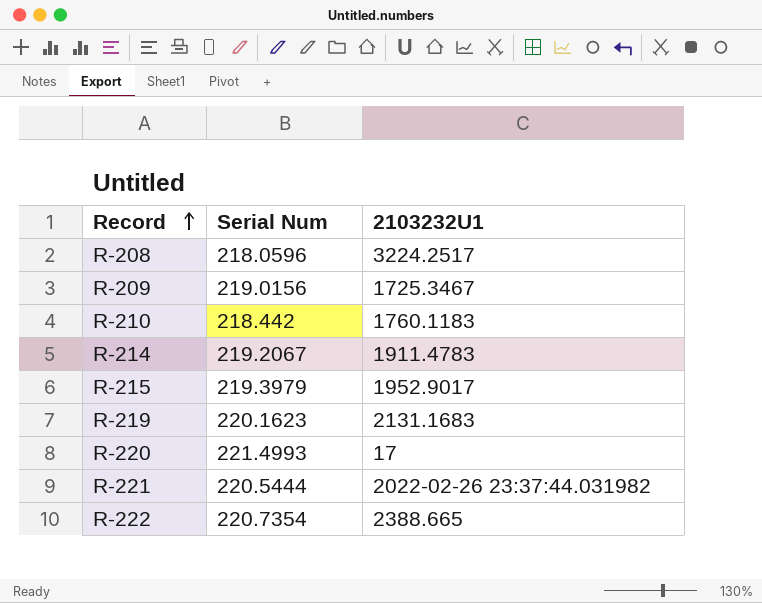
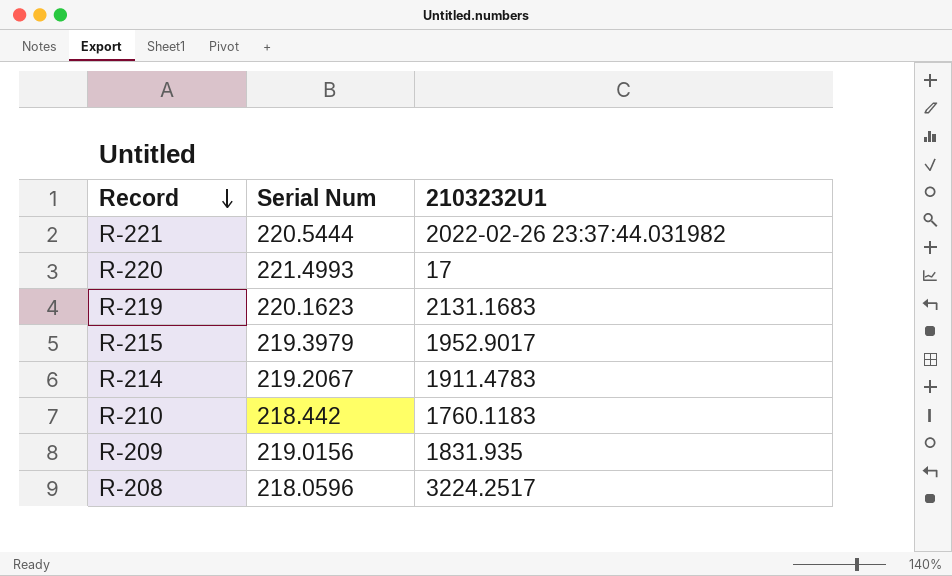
row order: Record ascending -> Record descending
row R-222: 220.7354 | 2388.665 -> none
R-209 | 2103232U1: 1725.3467 -> 1831.935

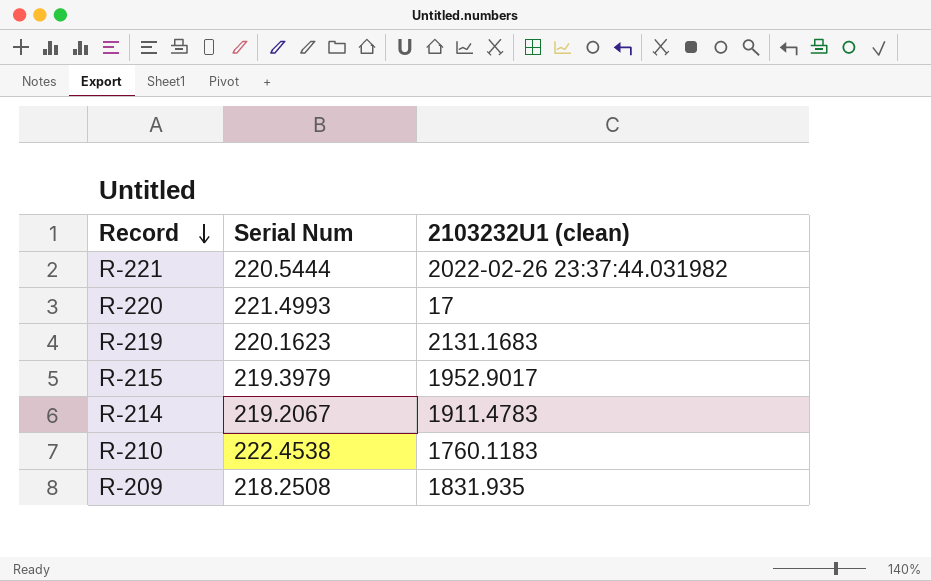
column name: 2103232U1 -> 2103232U1 (clean)
row R-208: 218.0596 | 3224.2517 -> none
R-210 | Serial Num: 218.442 -> 222.4538
R-209 | Serial Num: 219.0156 -> 218.2508

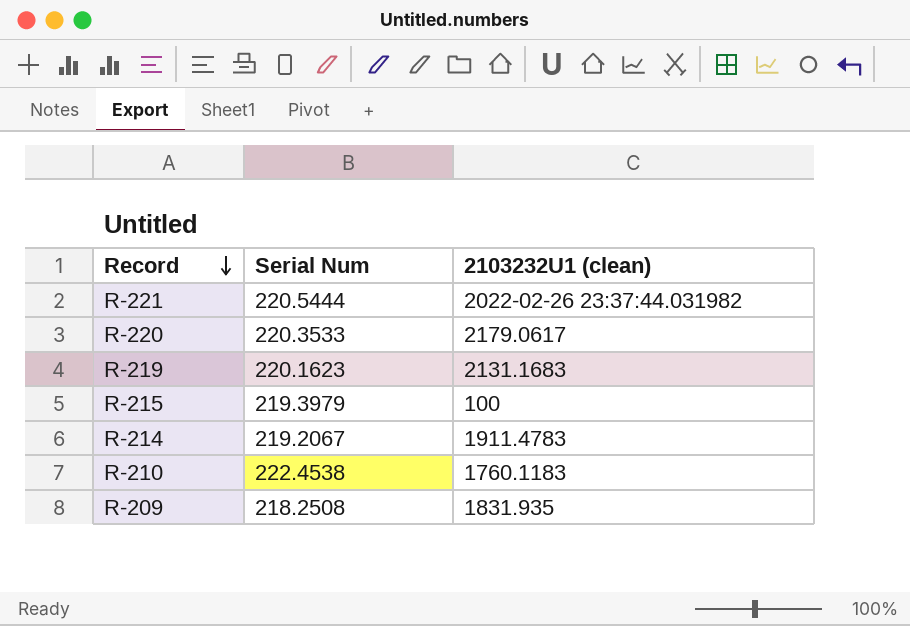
R-220 | Serial Num: 221.4993 -> 220.3533
R-220 | 2103232U1 (clean): 17 -> 2179.0617
R-215 | 2103232U1 (clean): 1952.9017 -> 100

